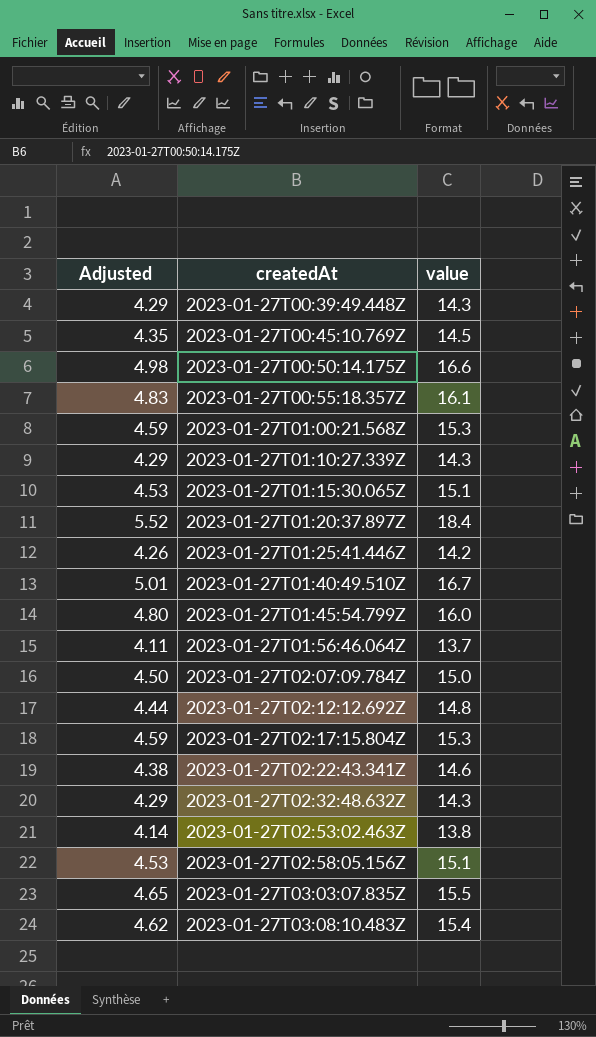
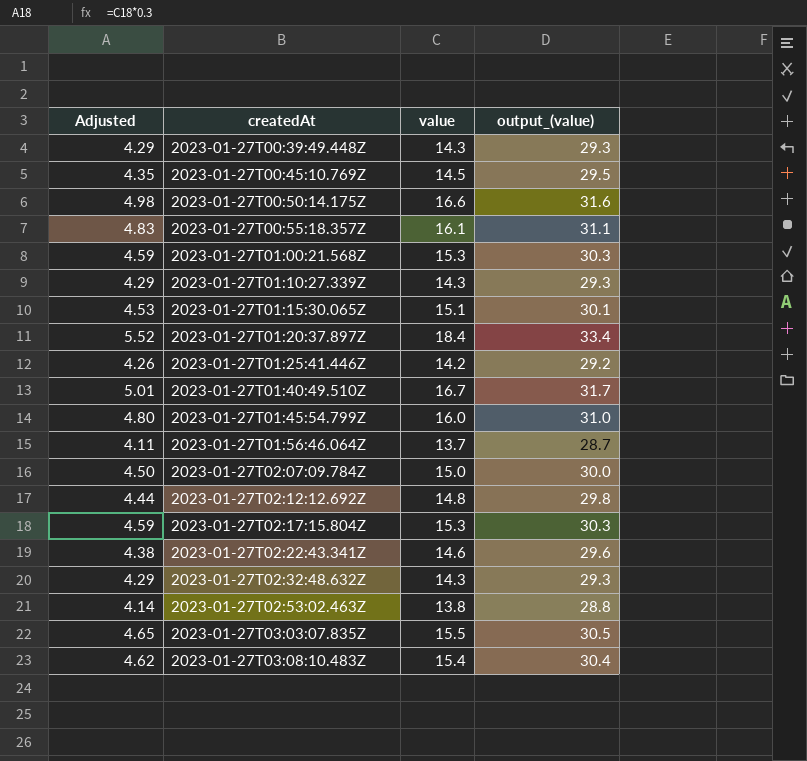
column output_(value) | formula: none -> [value] + 15
row 2023-01-27T02:58:05.156Z: 4.53 | 15.1 -> none

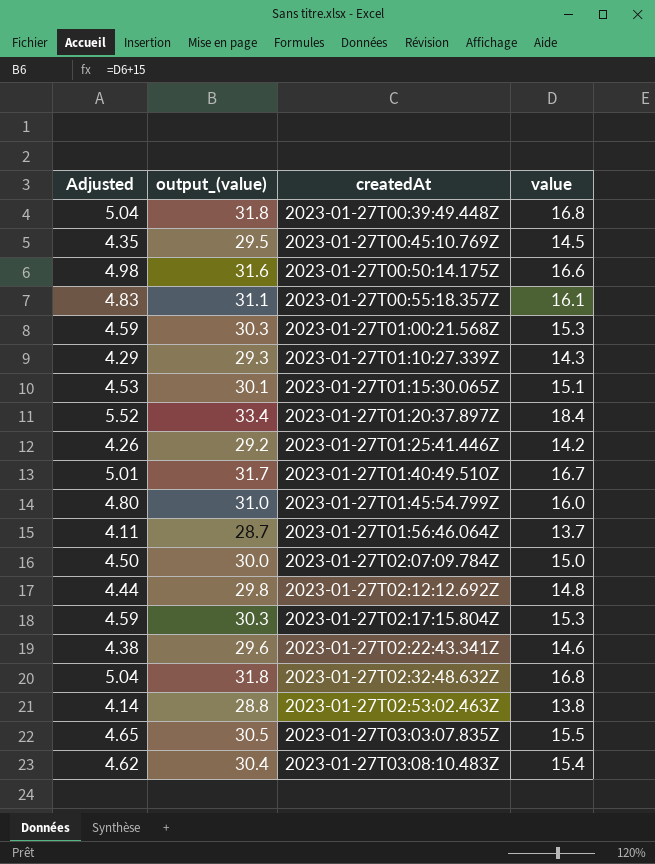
column output_(value) | position: 4 -> 2
2023-01-27T00:39:49.448Z | Adjusted: 4.29 -> 5.04
2023-01-27T00:39:49.448Z | output_(value): 29.3 -> 31.8
2023-01-27T00:39:49.448Z | value: 14.3 -> 16.8
2023-01-27T02:32:48.632Z | Adjusted: 4.29 -> 5.04
2023-01-27T02:32:48.632Z | output_(value): 29.3 -> 31.8
2023-01-27T02:32:48.632Z | value: 14.3 -> 16.8

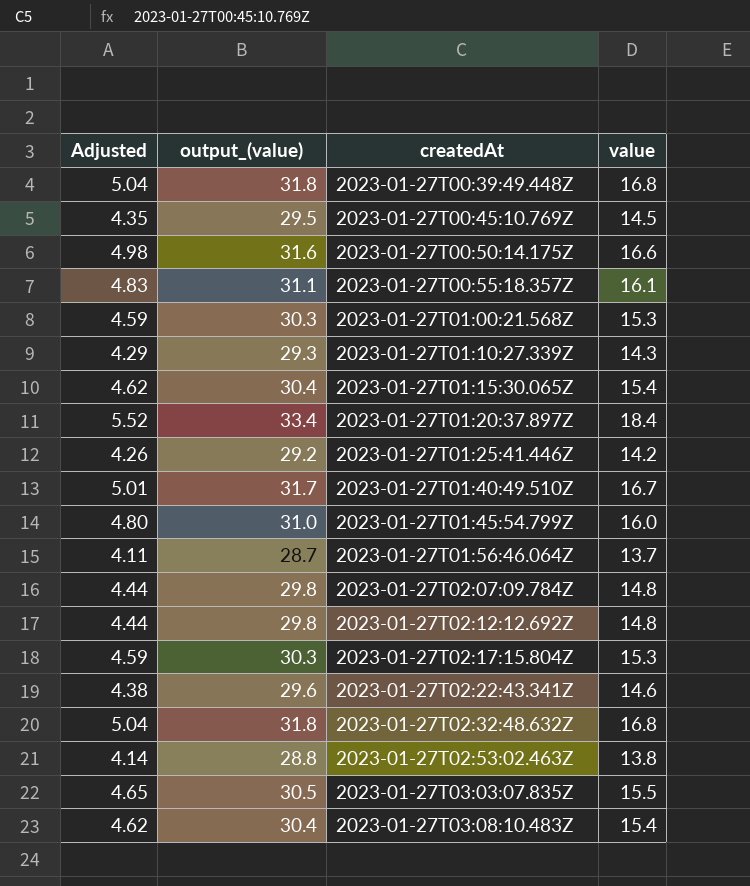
2023-01-27T01:15:30.065Z | Adjusted: 4.53 -> 4.62
2023-01-27T01:15:30.065Z | output_(value): 30.1 -> 30.4
2023-01-27T01:15:30.065Z | value: 15.1 -> 15.4
2023-01-27T02:07:09.784Z | Adjusted: 4.50 -> 4.44
2023-01-27T02:07:09.784Z | output_(value): 30.0 -> 29.8
2023-01-27T02:07:09.784Z | value: 15.0 -> 14.8

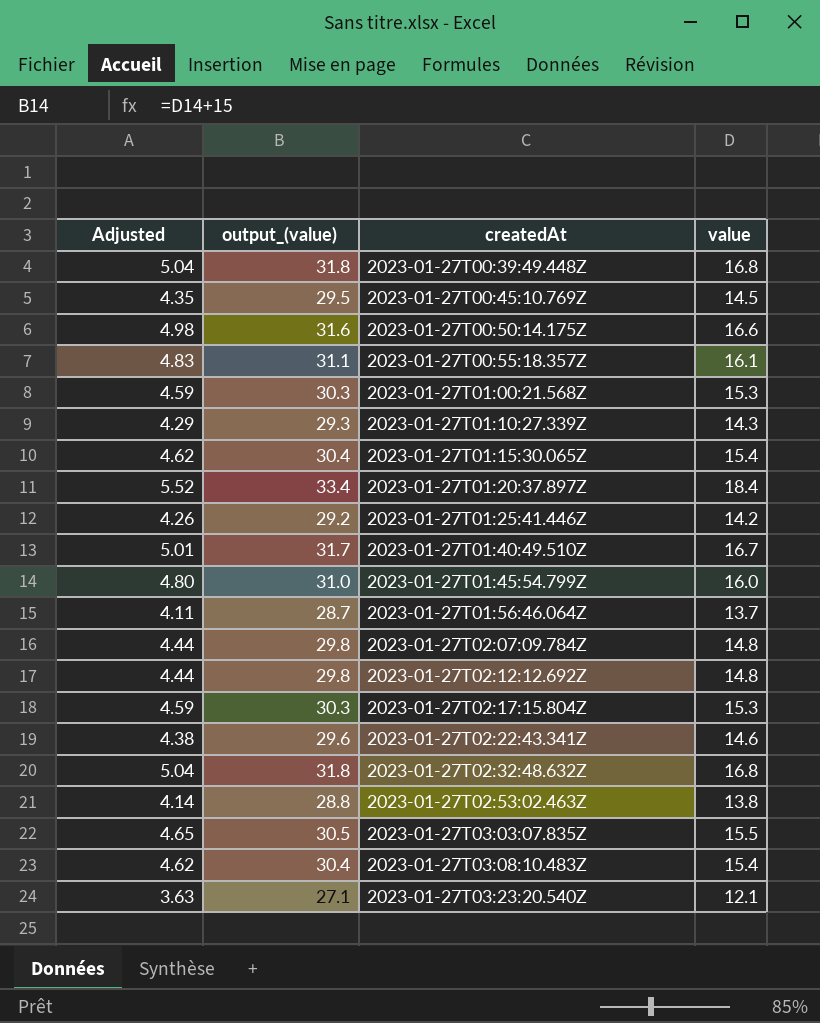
row 2023-01-27T03:23:20.540Z: none -> 3.63 | 27.1 | 12.1

